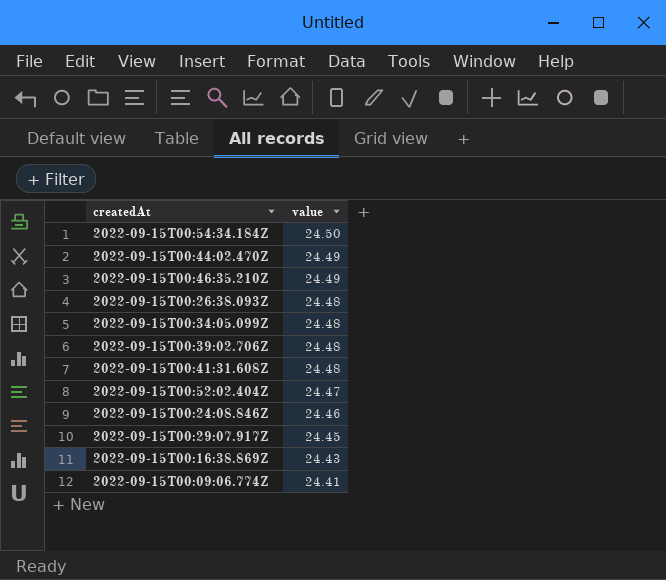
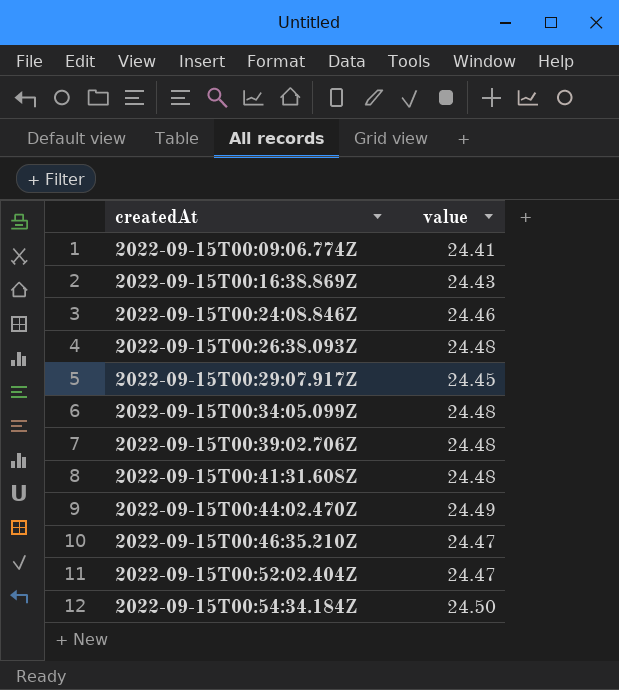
row order: value descending -> createdAt ascending
2022-09-15T00:46:35.210Z | value: 24.49 -> 24.47

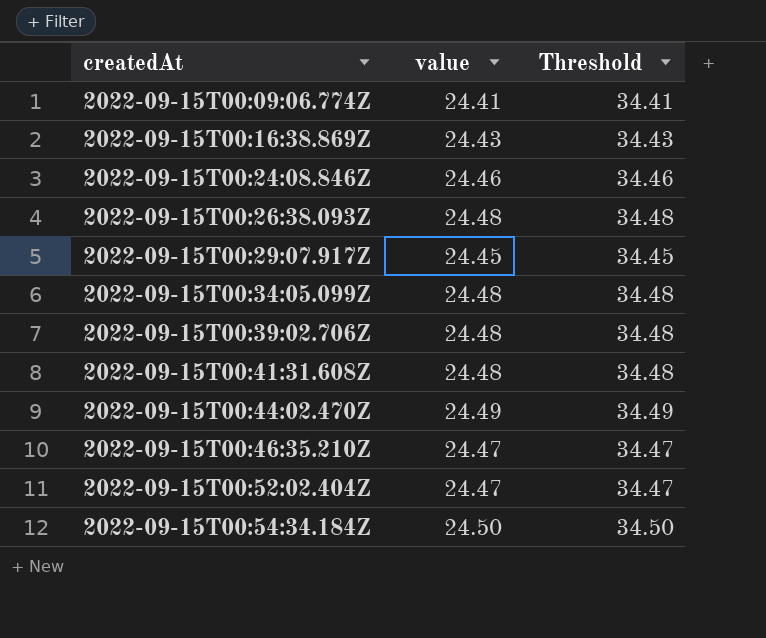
column Threshold | formula: none -> [value] + 10

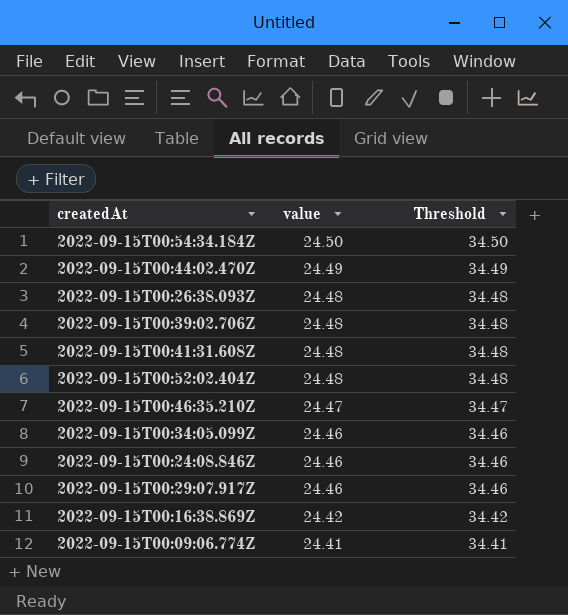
row order: createdAt ascending -> value descending
2022-09-15T00:52:02.404Z | value: 24.47 -> 24.48
2022-09-15T00:52:02.404Z | Threshold: 34.47 -> 34.48
2022-09-15T00:34:05.099Z | value: 24.48 -> 24.46
2022-09-15T00:34:05.099Z | Threshold: 34.48 -> 34.46
2022-09-15T00:29:07.917Z | value: 24.45 -> 24.46
2022-09-15T00:29:07.917Z | Threshold: 34.45 -> 34.46
2022-09-15T00:16:38.869Z | value: 24.43 -> 24.42
2022-09-15T00:16:38.869Z | Threshold: 34.43 -> 34.42

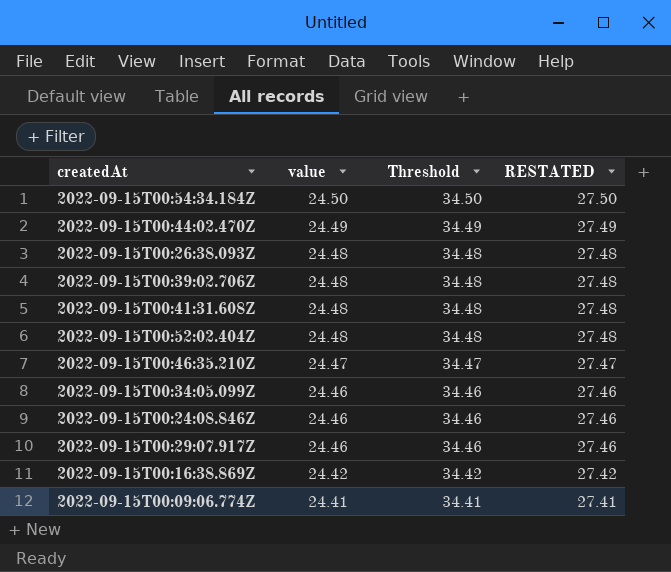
column RESTATED | formula: none -> [value] + 3

